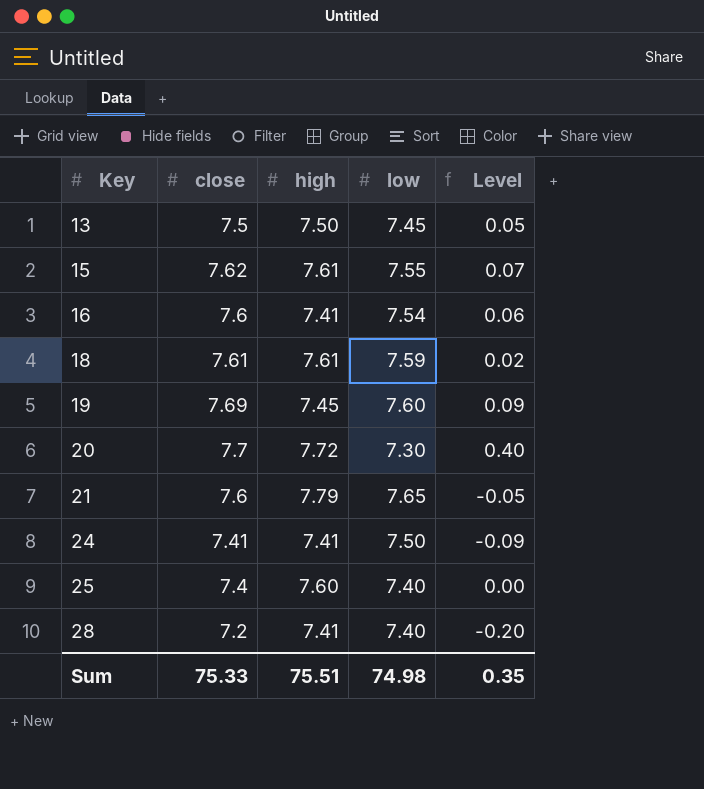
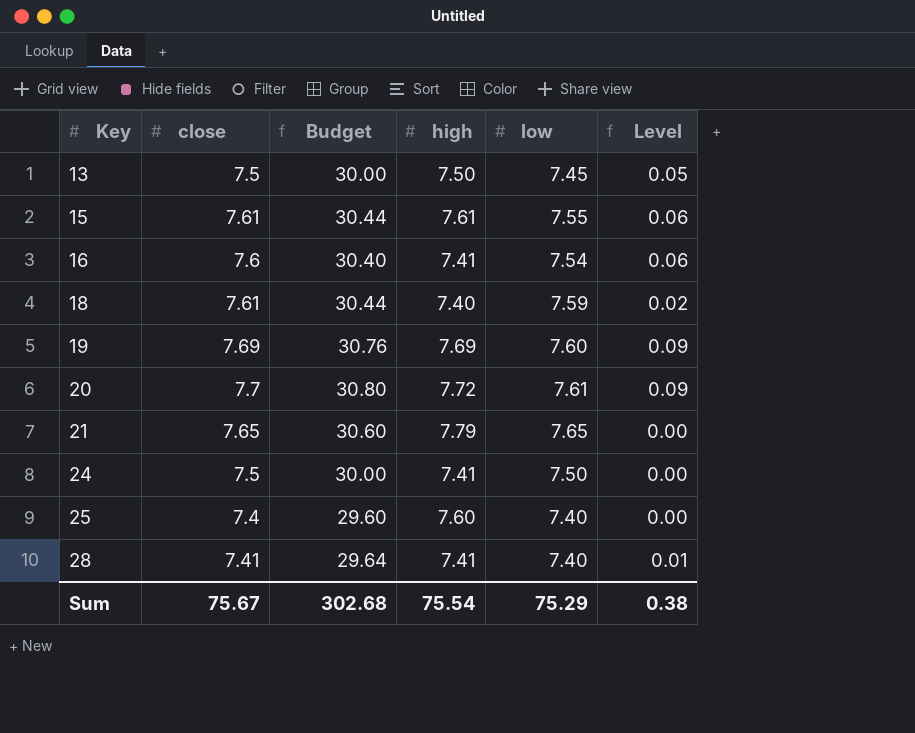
column Budget | formula: none -> [close] * 4
15 | close: 7.62 -> 7.61
15 | Level: 0.07 -> 0.06
18 | high: 7.61 -> 7.40
19 | high: 7.45 -> 7.69
20 | low: 7.30 -> 7.61
20 | Level: 0.40 -> 0.09
21 | close: 7.6 -> 7.65
21 | Level: -0.05 -> 0.00
24 | close: 7.41 -> 7.5
24 | Level: -0.09 -> 0.00
28 | close: 7.2 -> 7.41
28 | Level: -0.20 -> 0.01
Sum | close: 75.33 -> 75.67
Sum | high: 75.51 -> 75.54
Sum | low: 74.98 -> 75.29
Sum | Level: 0.35 -> 0.38

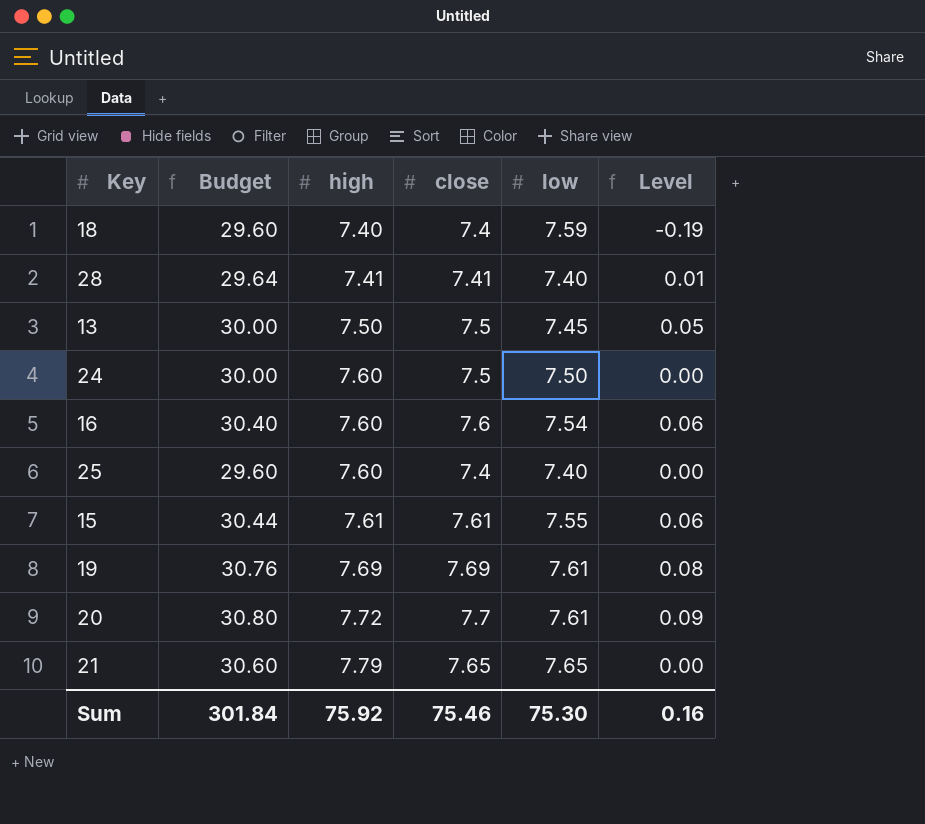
row order: Key ascending -> high ascending
column close | position: 2 -> 4
18 | Budget: 30.44 -> 29.60
18 | close: 7.61 -> 7.4
18 | Level: 0.02 -> -0.19
24 | high: 7.41 -> 7.60
16 | high: 7.41 -> 7.60
19 | low: 7.60 -> 7.61
19 | Level: 0.09 -> 0.08
Sum | Budget: 302.68 -> 301.84
Sum | high: 75.54 -> 75.92
Sum | close: 75.67 -> 75.46
Sum | low: 75.29 -> 75.30
Sum | Level: 0.38 -> 0.16

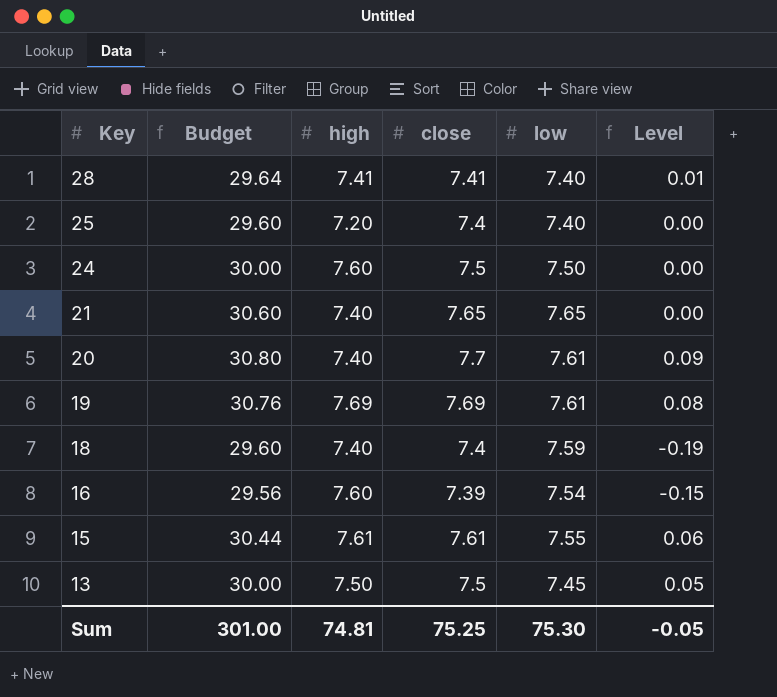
row order: high ascending -> Key descending
25 | high: 7.60 -> 7.20
21 | high: 7.79 -> 7.40
20 | high: 7.72 -> 7.40
16 | Budget: 30.40 -> 29.56
16 | close: 7.6 -> 7.39
16 | Level: 0.06 -> -0.15
Sum | Budget: 301.84 -> 301.00
Sum | high: 75.92 -> 74.81
Sum | close: 75.46 -> 75.25
Sum | Level: 0.16 -> -0.05

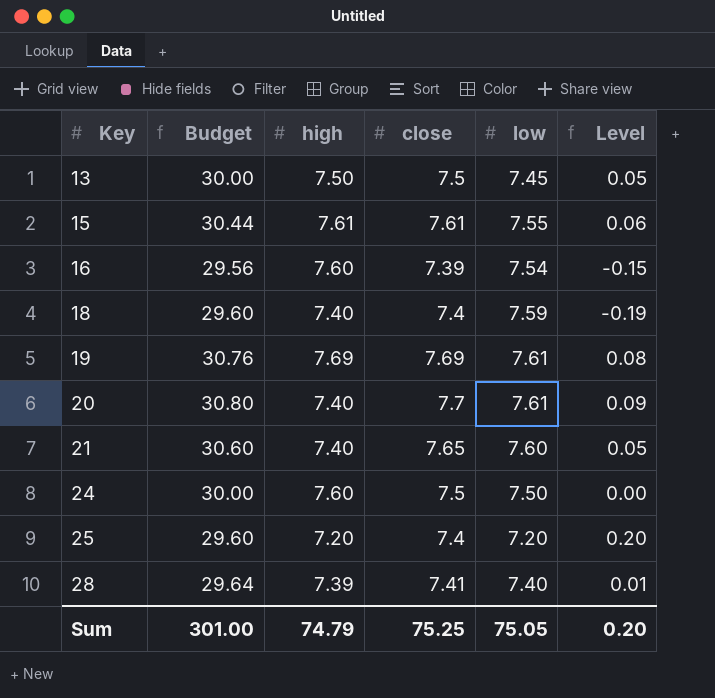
row order: Key descending -> Key ascending
21 | low: 7.65 -> 7.60
21 | Level: 0.00 -> 0.05
25 | low: 7.40 -> 7.20
25 | Level: 0.00 -> 0.20
28 | high: 7.41 -> 7.39
Sum | high: 74.81 -> 74.79
Sum | low: 75.30 -> 75.05
Sum | Level: -0.05 -> 0.20

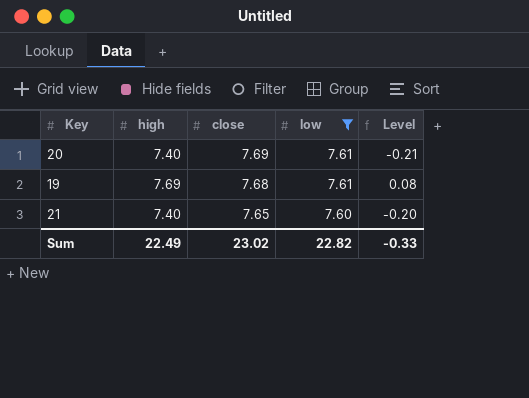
filter: none -> low >= 7.60
row order: Key ascending -> close descending
column Budget | formula: [close] * 4 -> none
column Level | formula: [close] - [low] -> [high] - [low]
20 | close: 7.7 -> 7.69
19 | close: 7.69 -> 7.68
Sum | high: 74.79 -> 22.49
Sum | close: 75.25 -> 23.02
Sum | low: 75.05 -> 22.82
Sum | Level: 0.20 -> -0.33

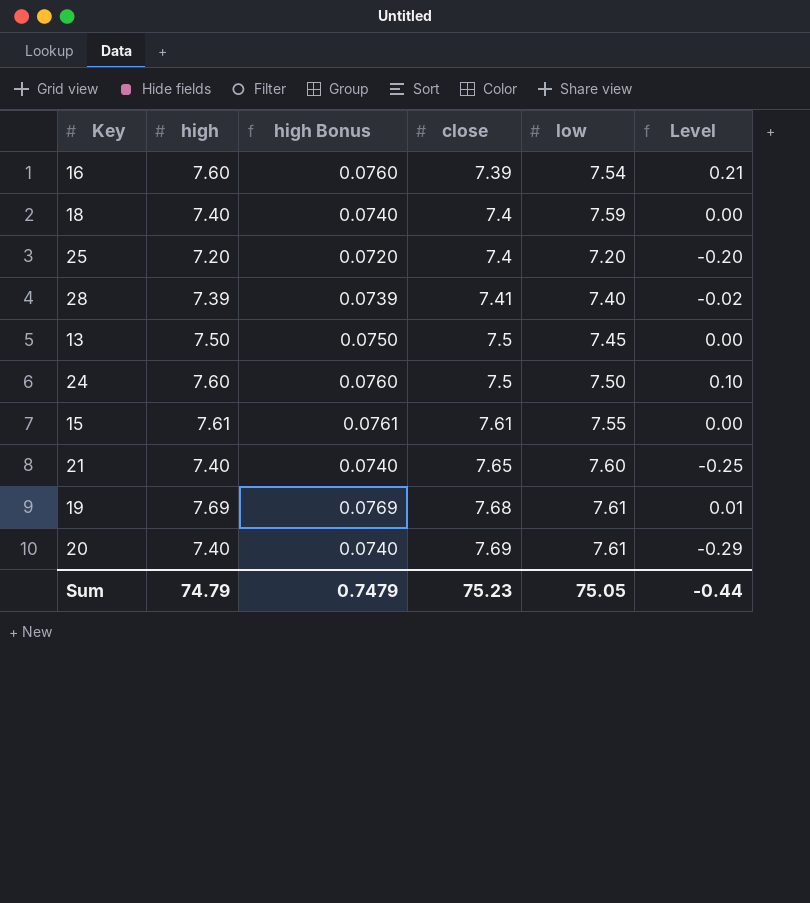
filter: low >= 7.60 -> none
row order: close descending -> close ascending
column high Bonus | formula: none -> [high] * 0.01
column Level | formula: [high] - [low] -> [high] - [close]
Sum | high: 22.49 -> 74.79
Sum | close: 23.02 -> 75.23
Sum | low: 22.82 -> 75.05
Sum | Level: -0.33 -> -0.44

